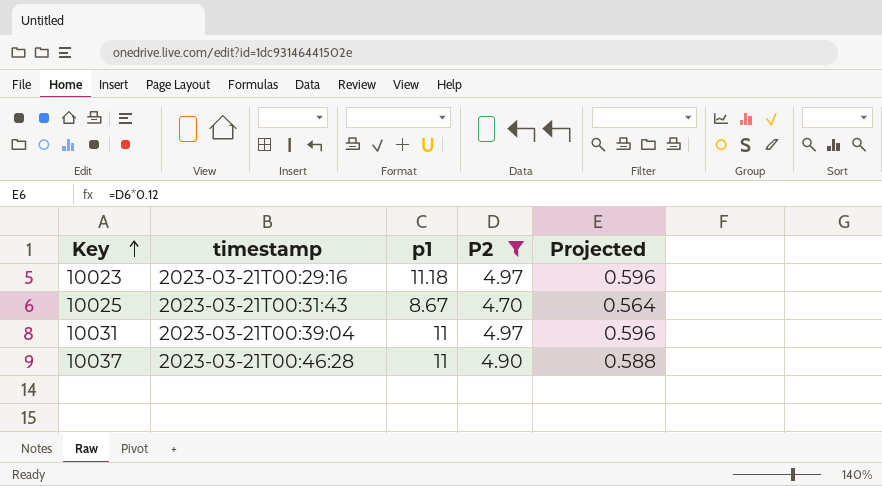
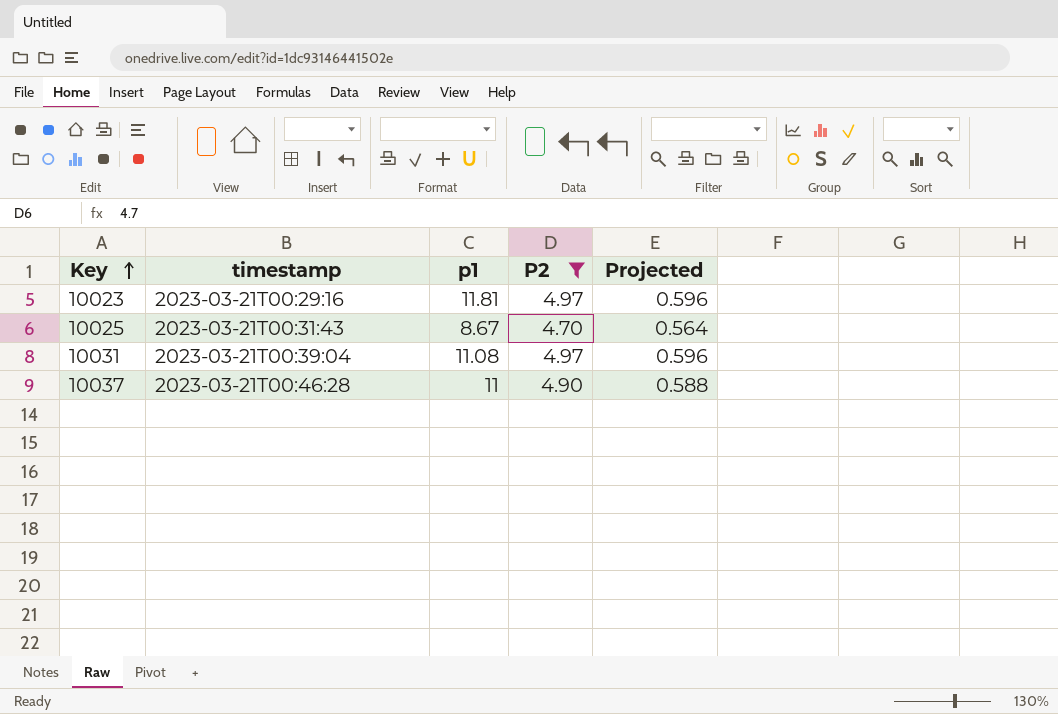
10023 | p1: 11.18 -> 11.81
10031 | p1: 11 -> 11.08

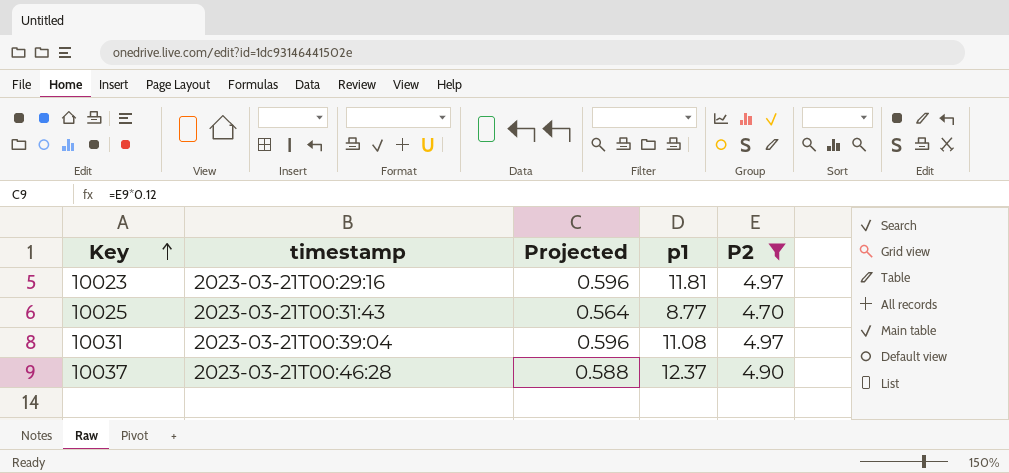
column Projected | position: 5 -> 3
10025 | p1: 8.67 -> 8.77
10037 | p1: 11 -> 12.37

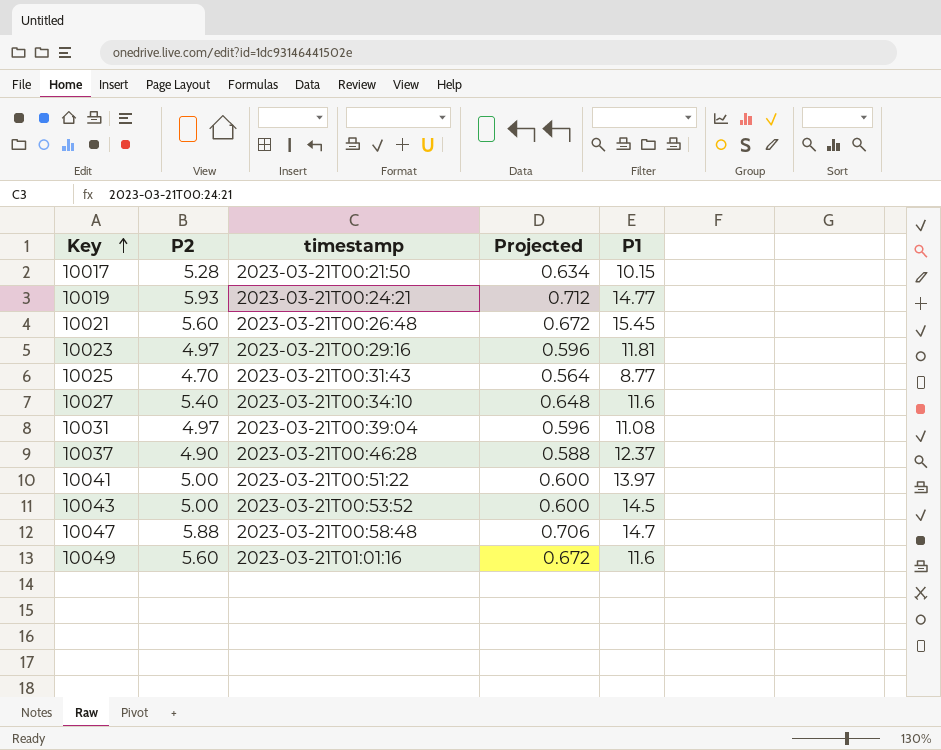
filter: P2 <= 4.97 -> none
column P2 | position: 5 -> 2
column name: p1 -> P1

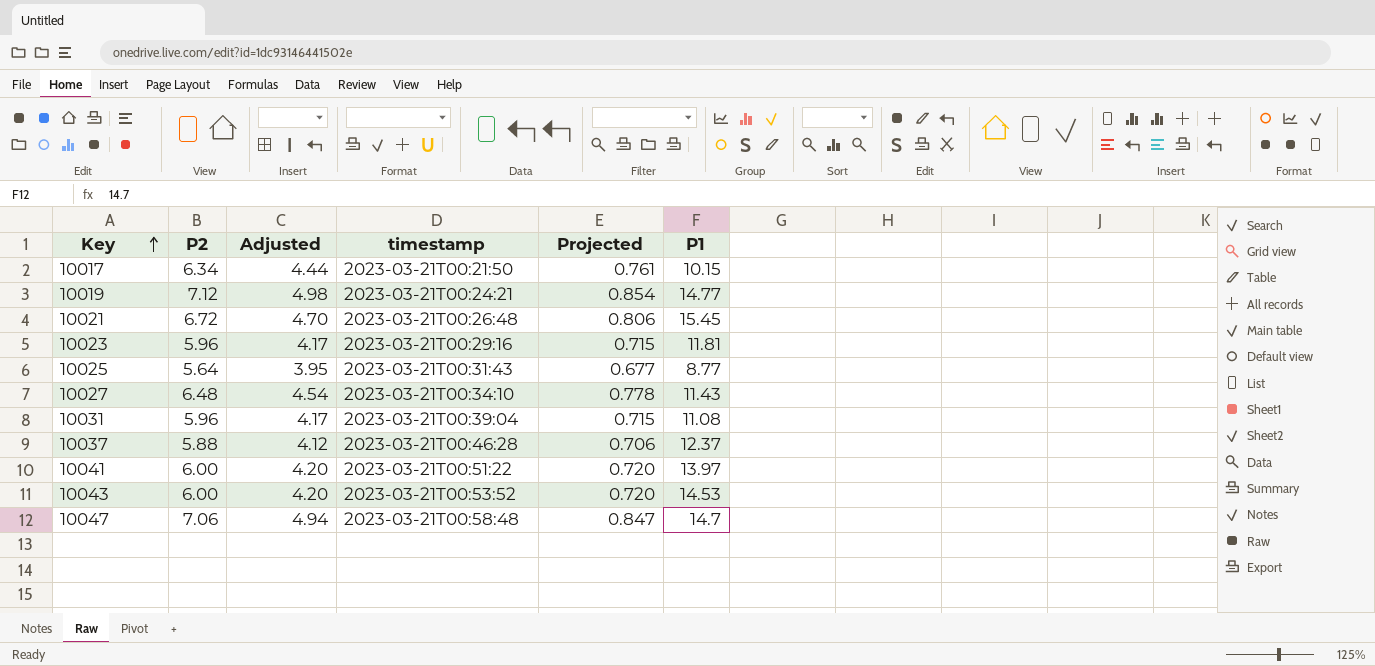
column Adjusted | formula: none -> [P2] * 0.7
row 10049: 5.60 | 2023-03-21T01:01:16 | 0.672 | 11.6 -> none
10017 | P2: 5.28 -> 6.34
10017 | Projected: 0.634 -> 0.761
10019 | P2: 5.93 -> 7.12
10019 | Projected: 0.712 -> 0.854
10021 | P2: 5.60 -> 6.72
10021 | Projected: 0.672 -> 0.806
10023 | P2: 4.97 -> 5.96
10023 | Projected: 0.596 -> 0.715
10025 | P2: 4.70 -> 5.64
10025 | Projected: 0.564 -> 0.677
10027 | P2: 5.40 -> 6.48
10027 | Projected: 0.648 -> 0.778
10027 | P1: 11.6 -> 11.43
10031 | P2: 4.97 -> 5.96
10031 | Projected: 0.596 -> 0.715
10037 | P2: 4.90 -> 5.88
10037 | Projected: 0.588 -> 0.706
10041 | P2: 5.00 -> 6.00
10041 | Projected: 0.600 -> 0.720
10043 | P2: 5.00 -> 6.00
10043 | Projected: 0.600 -> 0.720
10043 | P1: 14.5 -> 14.53
10047 | P2: 5.88 -> 7.06
10047 | Projected: 0.706 -> 0.847

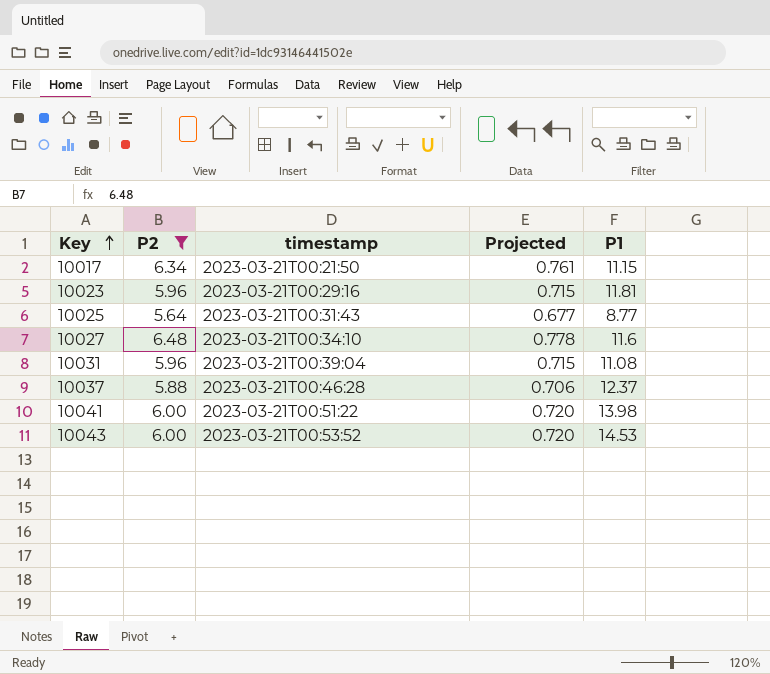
filter: none -> P2 <= 6.48
column Adjusted | formula: [P2] * 0.7 -> none
10017 | P1: 10.15 -> 11.15
10027 | P1: 11.43 -> 11.6
10041 | P1: 13.97 -> 13.98

